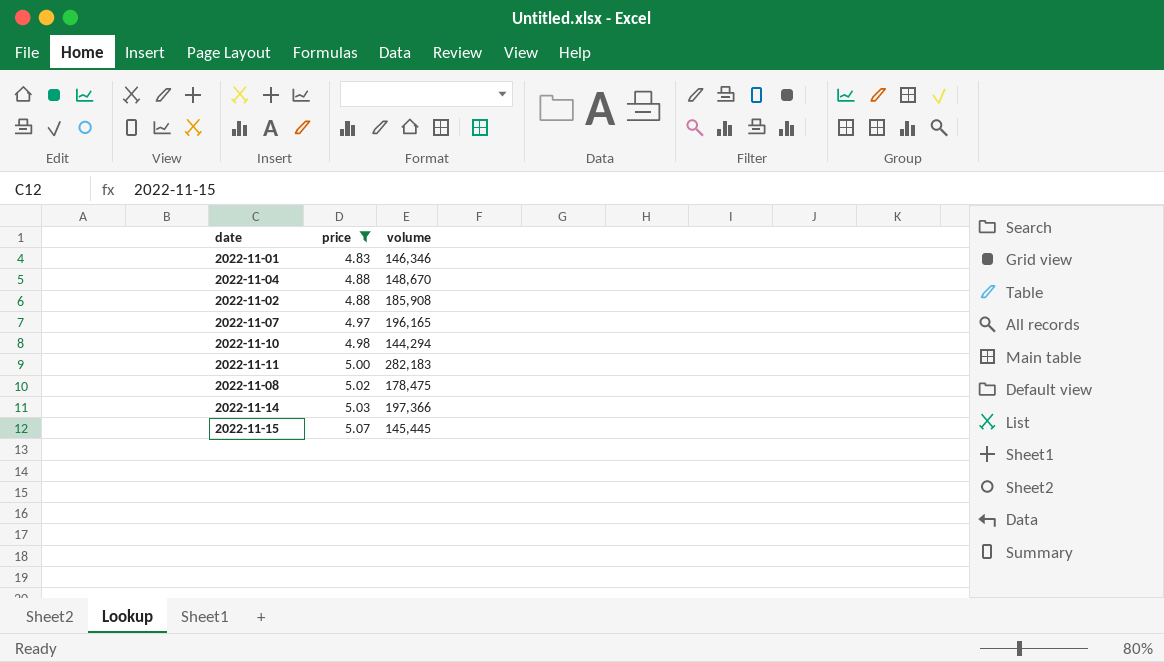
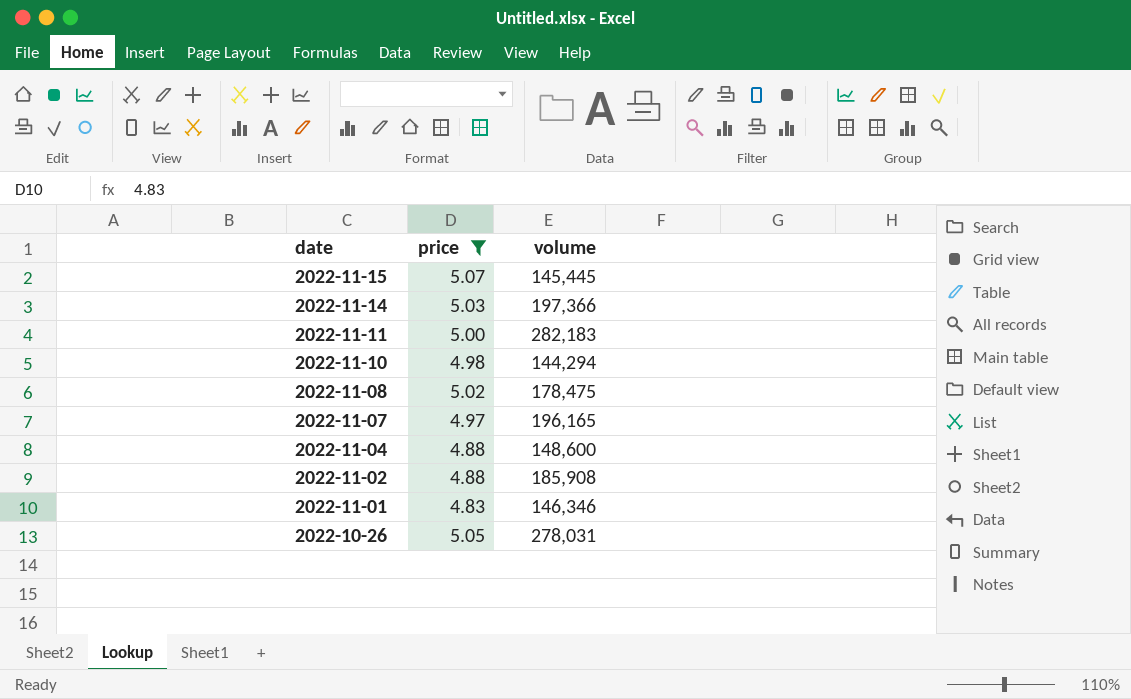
row order: price ascending -> date descending
2022-11-04 | volume: 148,670 -> 148,600
row 2022-10-26: none -> 5.05 | 278,031

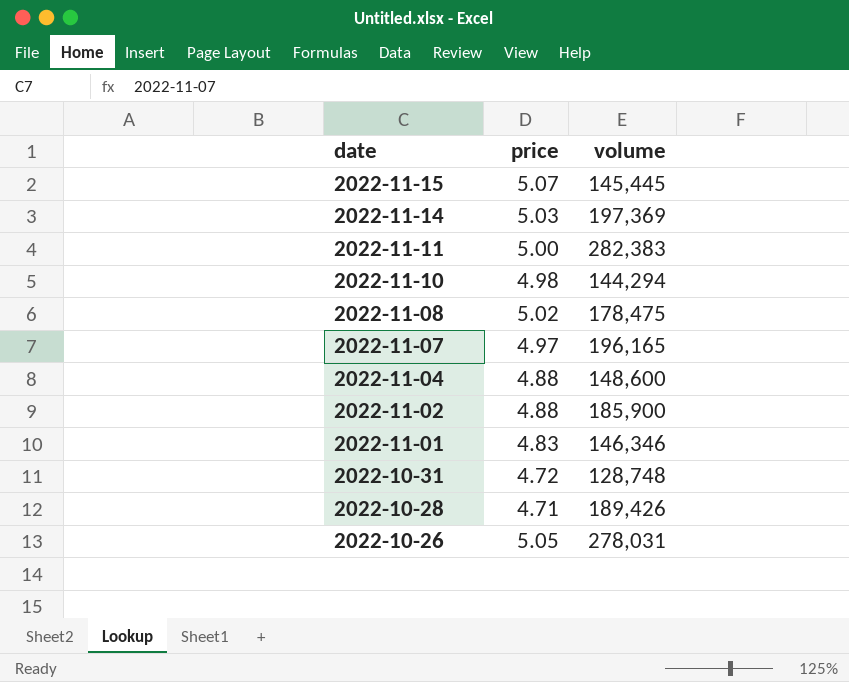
filter: price >= 4.83 -> none
2022-11-14 | volume: 197,366 -> 197,369
2022-11-11 | volume: 282,183 -> 282,383
2022-11-02 | volume: 185,908 -> 185,900

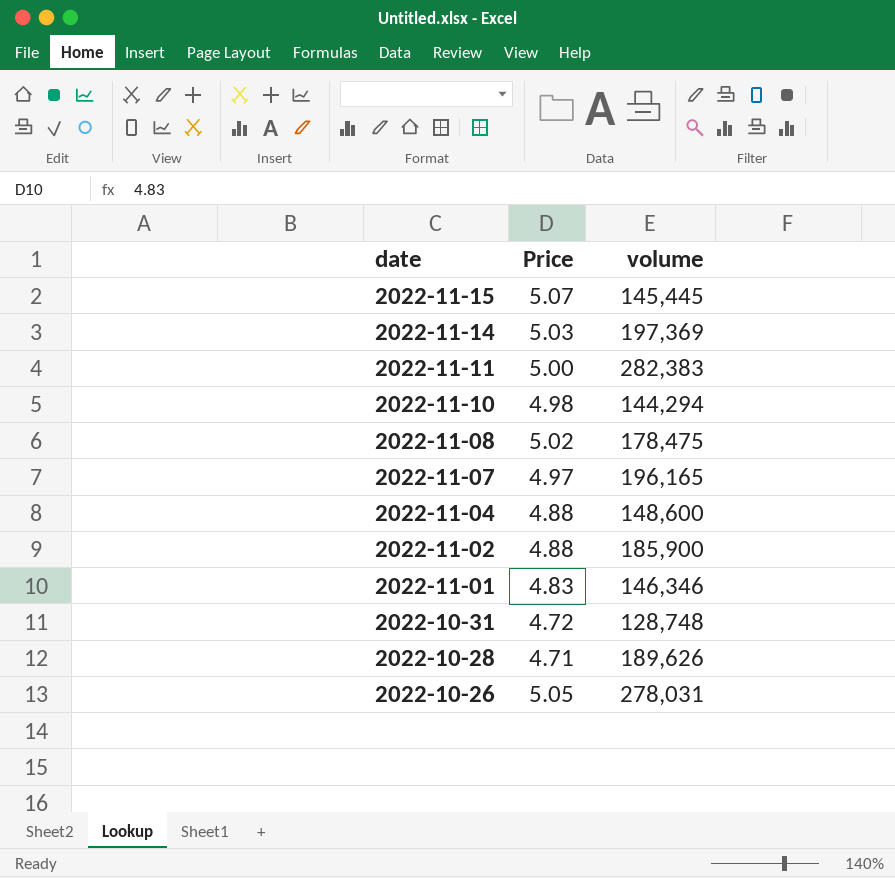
column name: price -> Price
2022-10-28 | volume: 189,426 -> 189,626

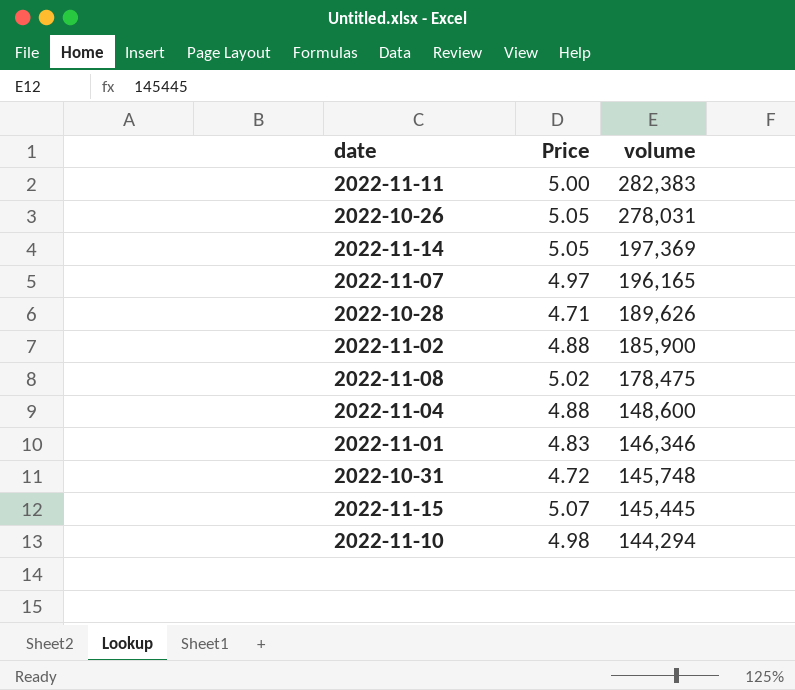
row order: date descending -> volume descending
2022-11-14 | Price: 5.03 -> 5.05
2022-10-31 | volume: 128,748 -> 145,748

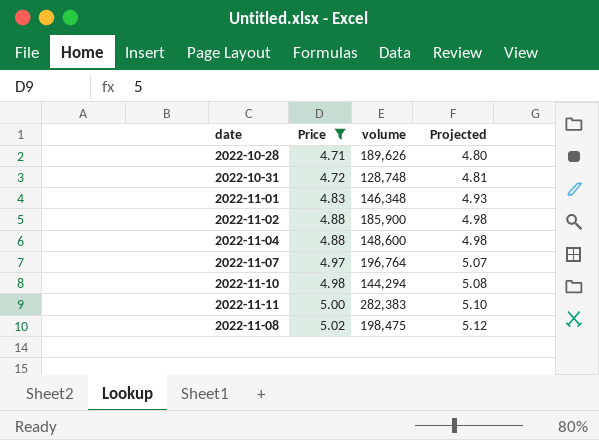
filter: none -> Price <= 5.02
row order: volume descending -> Price ascending
column Projected | formula: none -> [Price] * 1.02
2022-10-31 | volume: 145,748 -> 128,748
2022-11-01 | volume: 146,346 -> 146,348
2022-11-07 | volume: 196,165 -> 196,764
2022-11-08 | volume: 178,475 -> 198,475

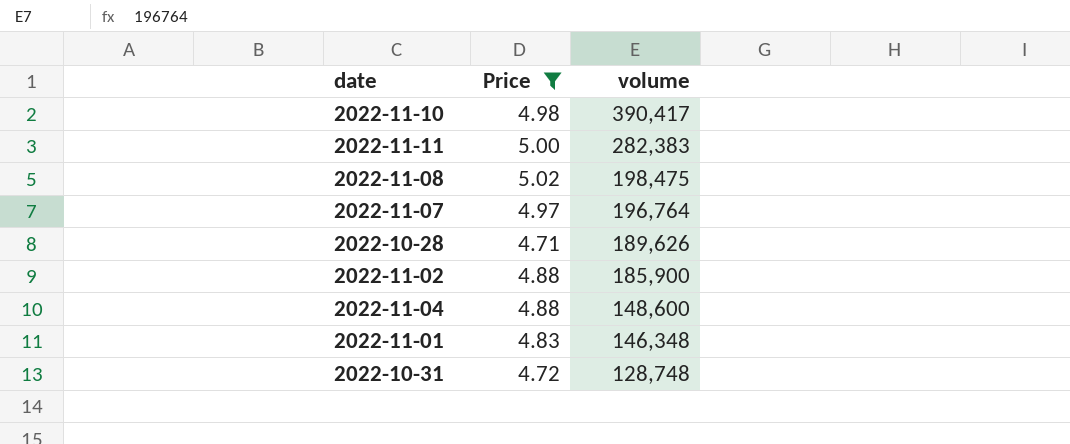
row order: Price ascending -> volume descending
column Projected | formula: [Price] * 1.02 -> none
2022-11-10 | volume: 144,294 -> 390,417

